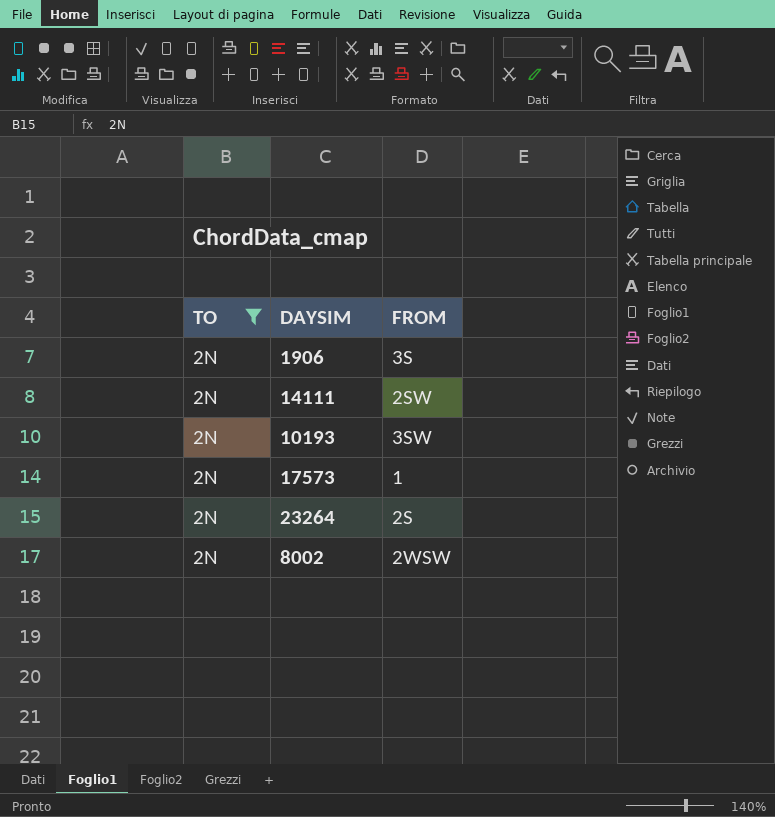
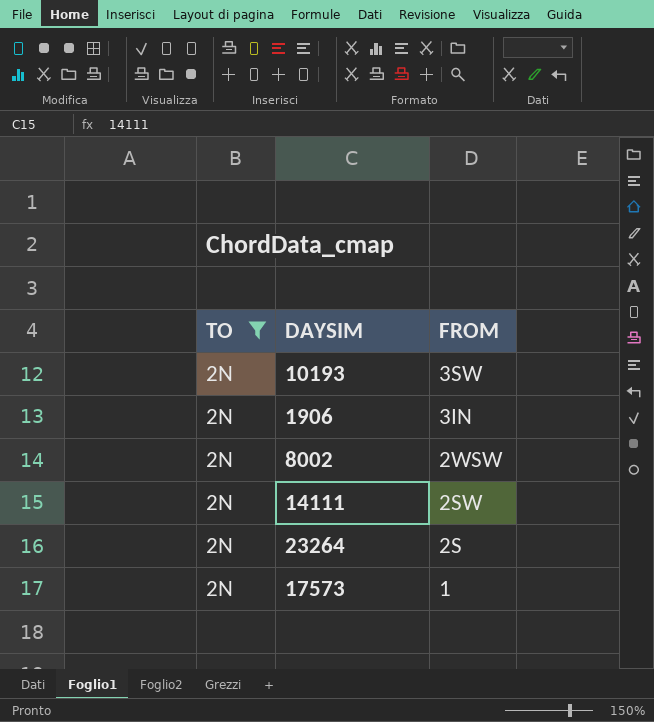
row order: none -> FROM descending
1906 | FROM: 3S -> 3IN

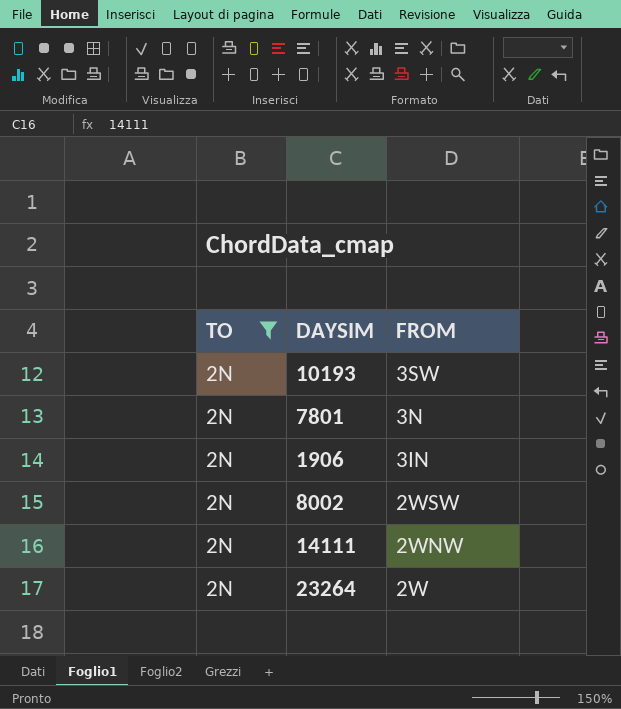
row 17573: 2N | 1 -> none
row 7801: none -> 2N | 3N
14111 | FROM: 2SW -> 2WNW
23264 | FROM: 2S -> 2W

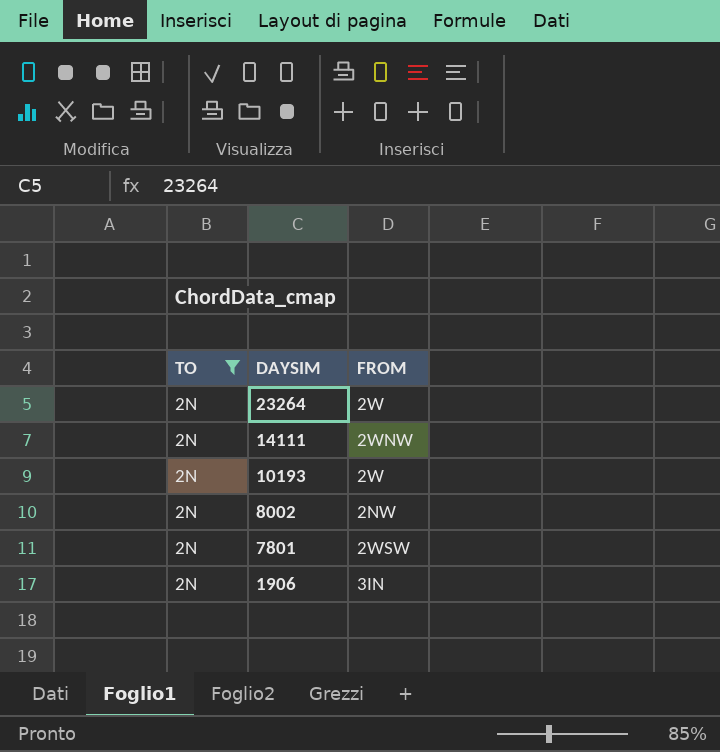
row order: FROM descending -> DAYSIM descending
10193 | FROM: 3SW -> 2W
8002 | FROM: 2WSW -> 2NW
7801 | FROM: 3N -> 2WSW

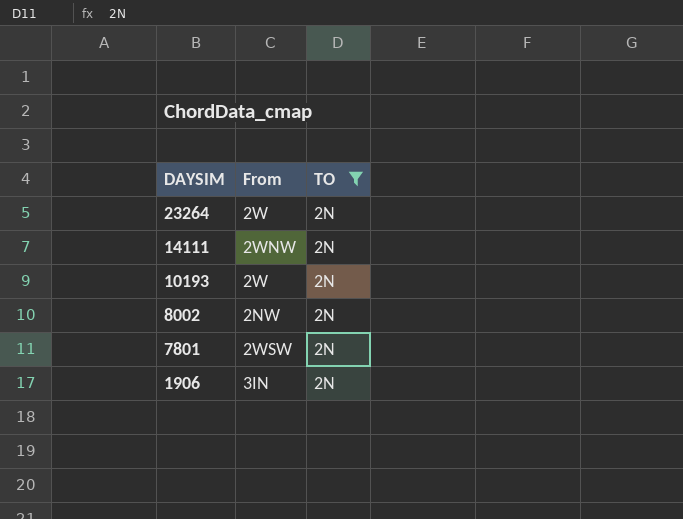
column name: FROM -> From
column TO | position: 1 -> 3

